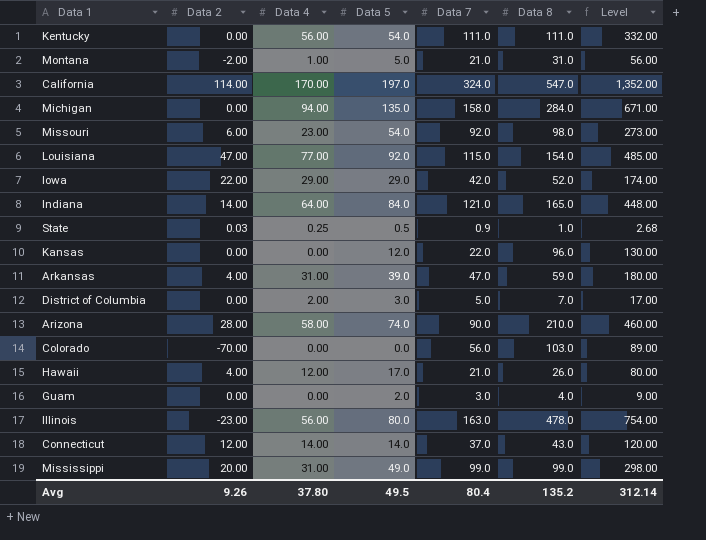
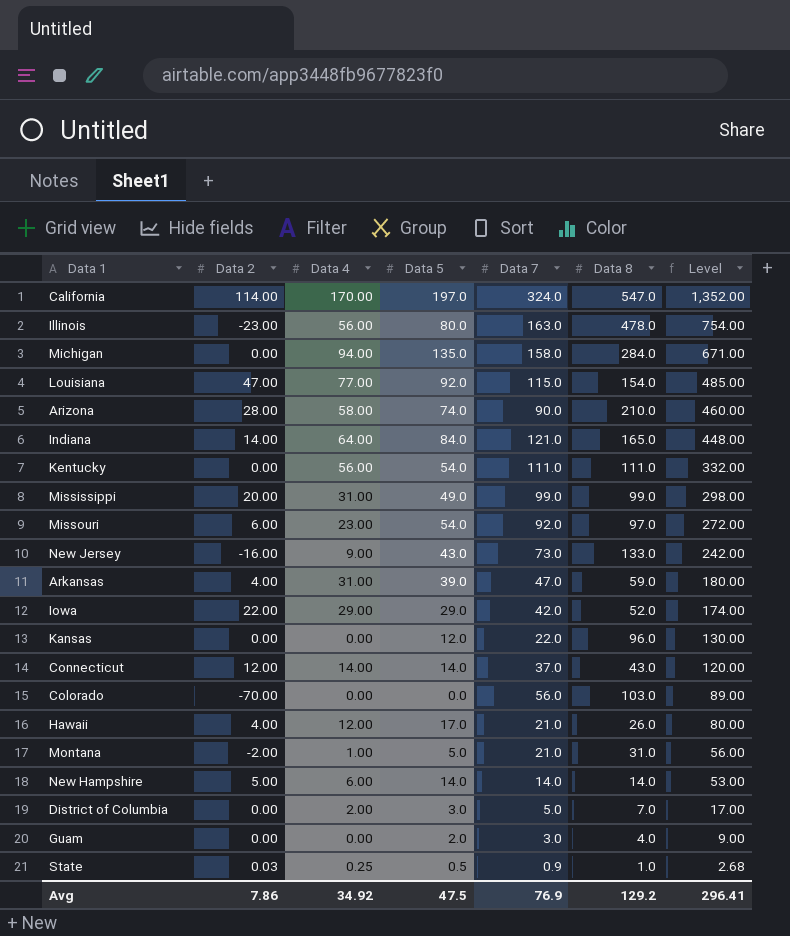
row order: none -> Level descending
Missouri | Data 8: 98.0 -> 97.0
Missouri | Level: 273.00 -> 272.00
row New Jersey: none -> -16.00 | 9.00 | 43.0 | 73.0 | 133.0 | 242.00
row New Hampshire: none -> 5.00 | 6.00 | 14.0 | 14.0 | 14.0 | 53.00
Avg | Data 2: 9.26 -> 7.86
Avg | Data 4: 37.80 -> 34.92
Avg | Data 5: 49.5 -> 47.5
Avg | Data 7: 80.4 -> 76.9
Avg | Data 8: 135.2 -> 129.2
Avg | Level: 312.14 -> 296.41

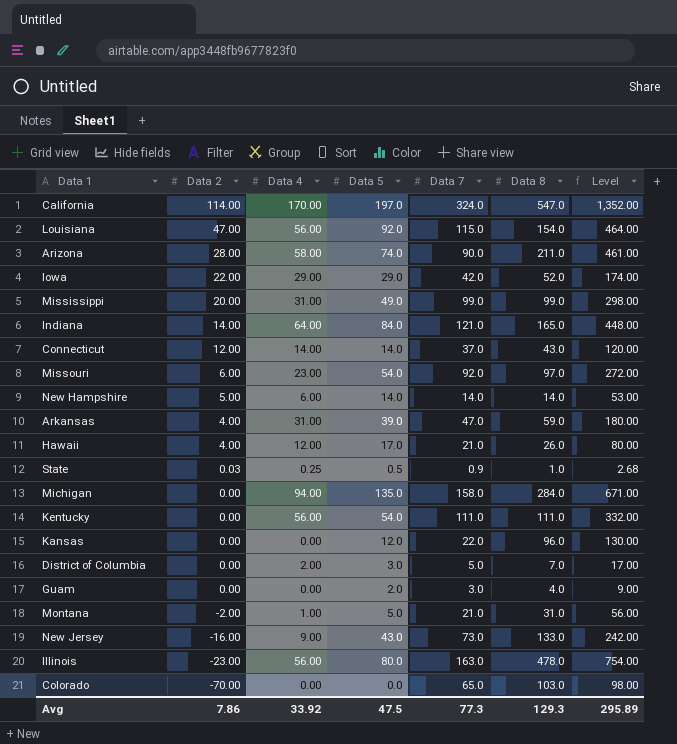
row order: Level descending -> Data 2 descending
Louisiana | Data 4: 77.00 -> 56.00
Louisiana | Level: 485.00 -> 464.00
Arizona | Data 8: 210.0 -> 211.0
Arizona | Level: 460.00 -> 461.00
Colorado | Data 7: 56.0 -> 65.0
Colorado | Level: 89.00 -> 98.00
Avg | Data 4: 34.92 -> 33.92
Avg | Data 7: 76.9 -> 77.3
Avg | Data 8: 129.2 -> 129.3
Avg | Level: 296.41 -> 295.89

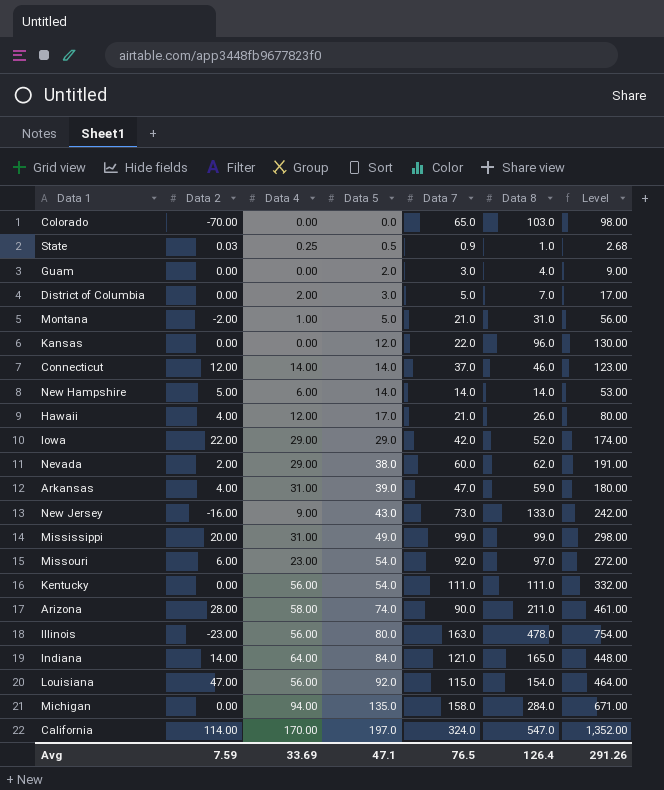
row order: Data 2 descending -> Data 5 ascending
Connecticut | Data 8: 43.0 -> 46.0
Connecticut | Level: 120.00 -> 123.00
row Nevada: none -> 2.00 | 29.00 | 38.0 | 60.0 | 62.0 | 191.00
Avg | Data 2: 7.86 -> 7.59
Avg | Data 4: 33.92 -> 33.69
Avg | Data 5: 47.5 -> 47.1
Avg | Data 7: 77.3 -> 76.5
Avg | Data 8: 129.3 -> 126.4
Avg | Level: 295.89 -> 291.26

